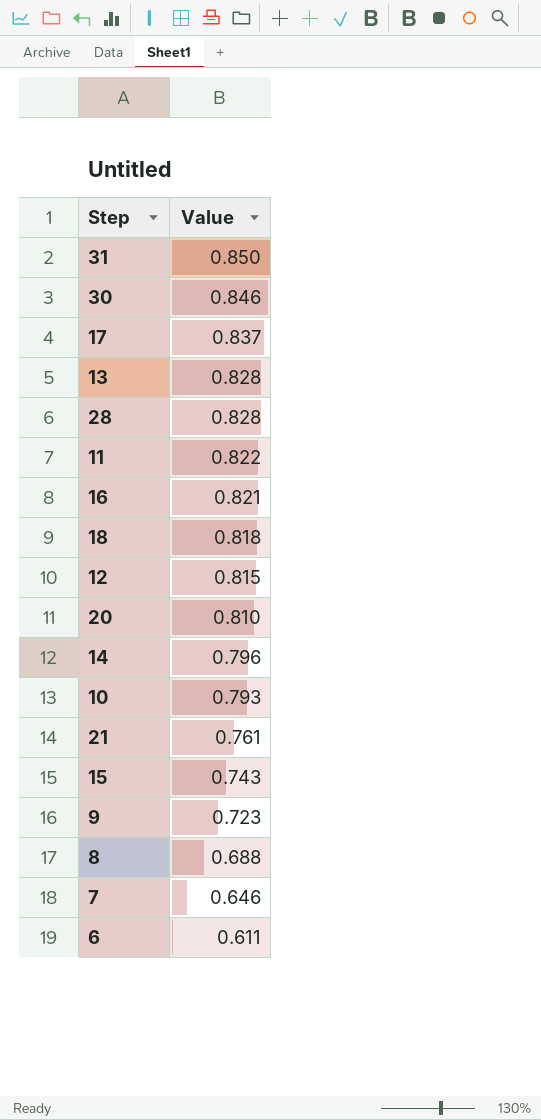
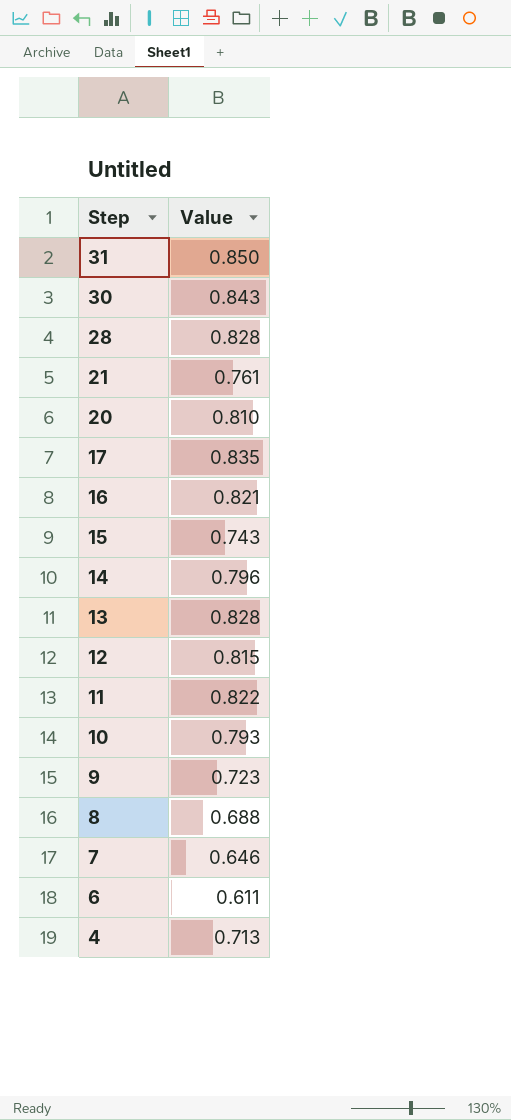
row order: Value descending -> Step descending
row 18: 0.818 -> none
30 | Value: 0.846 -> 0.843
17 | Value: 0.837 -> 0.835
row 4: none -> 0.713

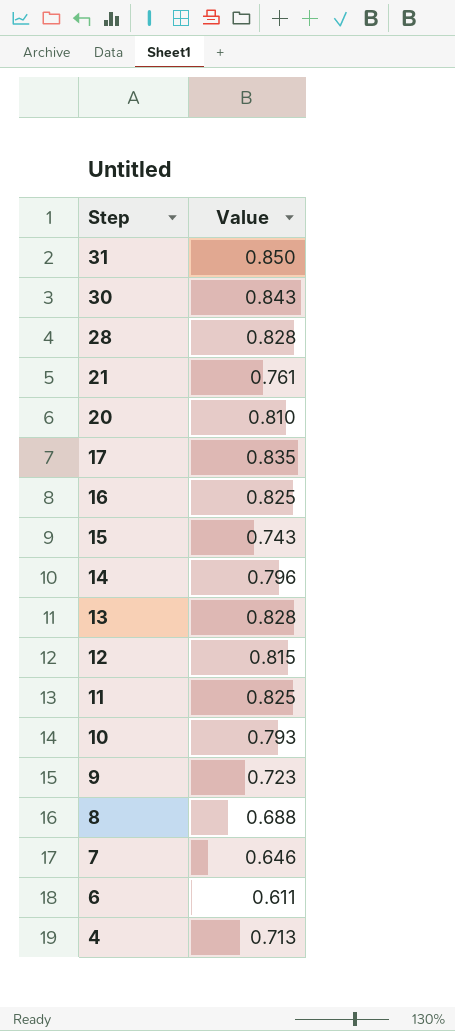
16 | Value: 0.821 -> 0.825
11 | Value: 0.822 -> 0.825

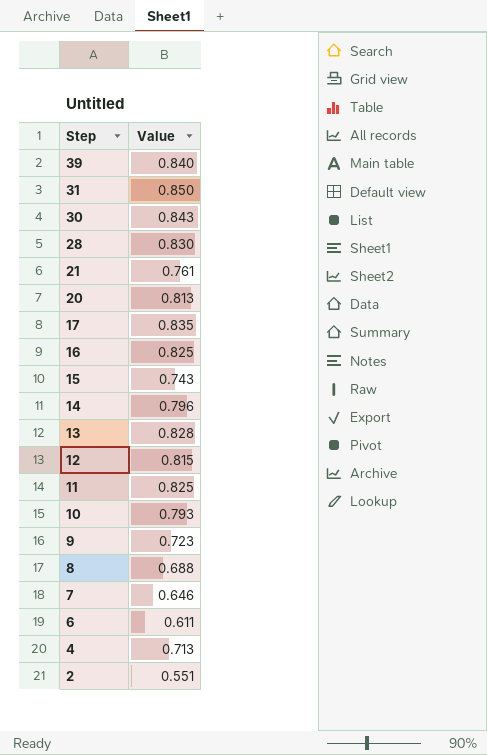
row 39: none -> 0.840
28 | Value: 0.828 -> 0.830
20 | Value: 0.810 -> 0.813
row 2: none -> 0.551

